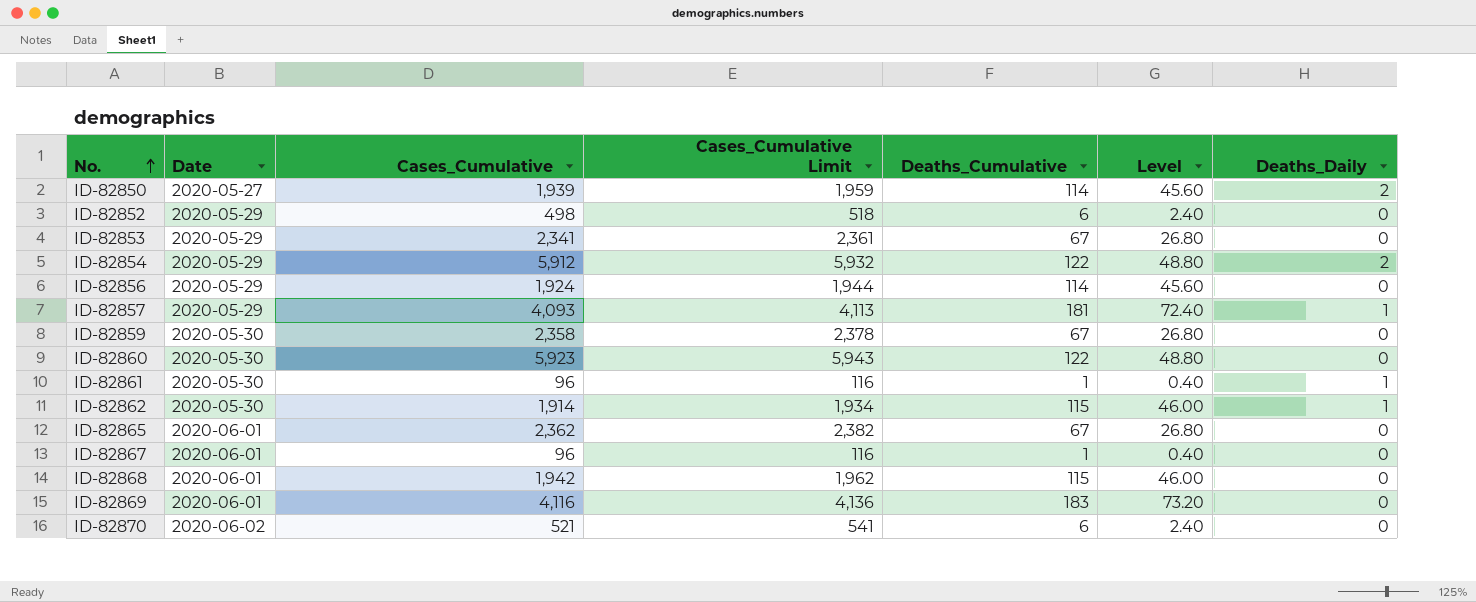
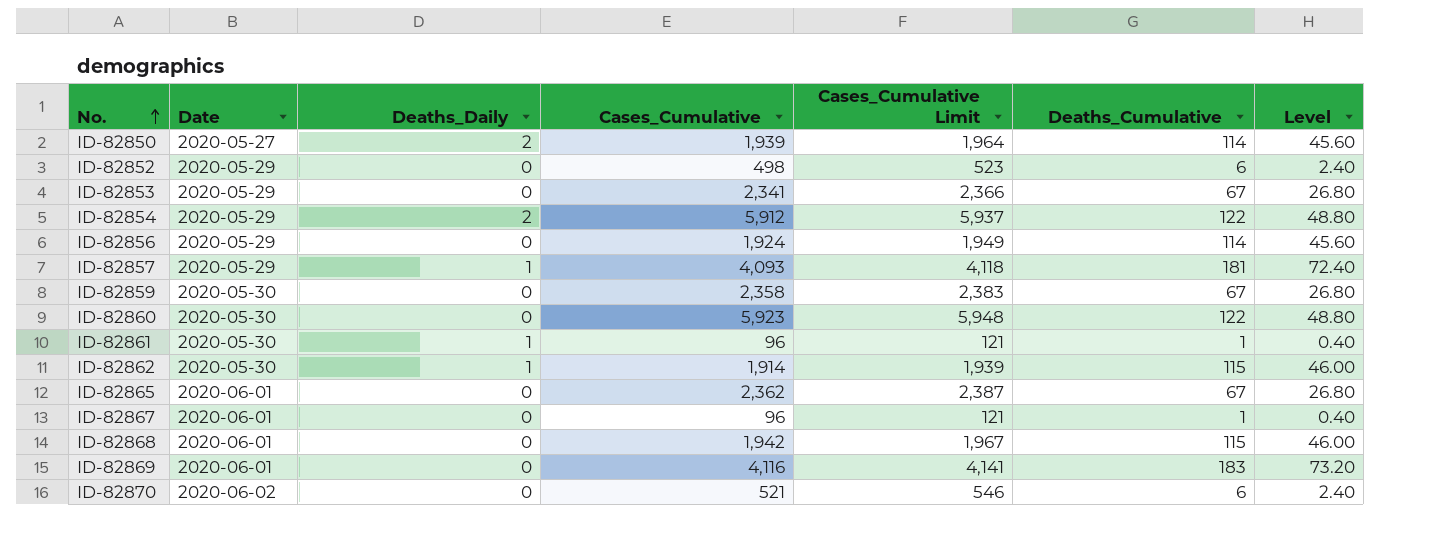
column Deaths_Daily | position: 7 -> 3
column Cases_Cumulative Limit | formula: [Cases_Cumulative] + 20 -> [Cases_Cumulative] + 25

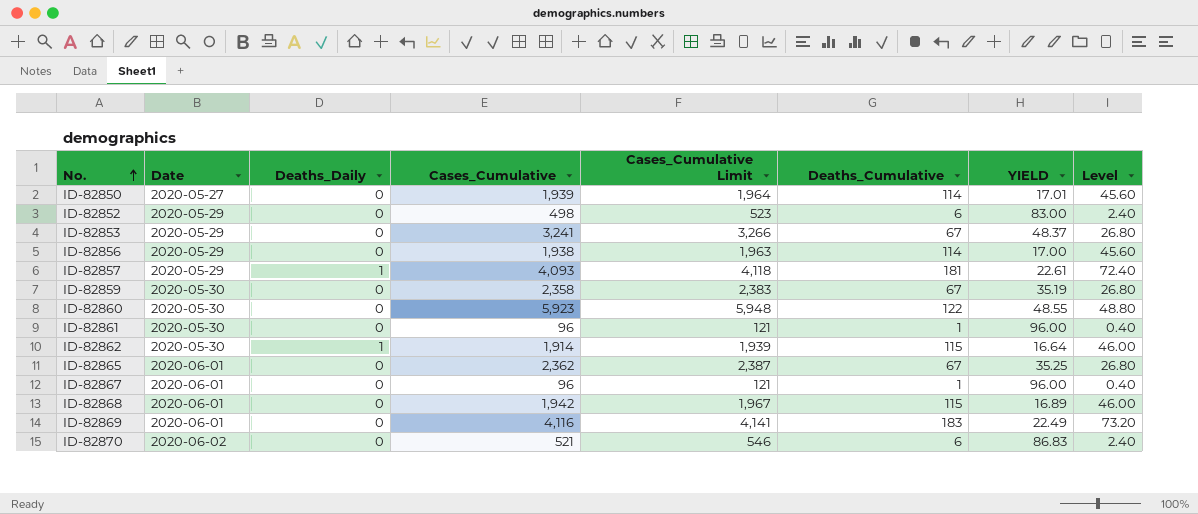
column YIELD | formula: none -> [Cases_Cumulative] / [Deaths_Cumulative]
row ID-82854: 2020-05-29 | 2 | 5,912 | 5,937 | 122 | 48.80 -> none
ID-82850 | Deaths_Daily: 2 -> 0
ID-82853 | Cases_Cumulative: 2,341 -> 3,241
ID-82853 | Cases_Cumulative Limit: 2,366 -> 3,266
ID-82856 | Cases_Cumulative: 1,924 -> 1,938
ID-82856 | Cases_Cumulative Limit: 1,949 -> 1,963
ID-82861 | Deaths_Daily: 1 -> 0

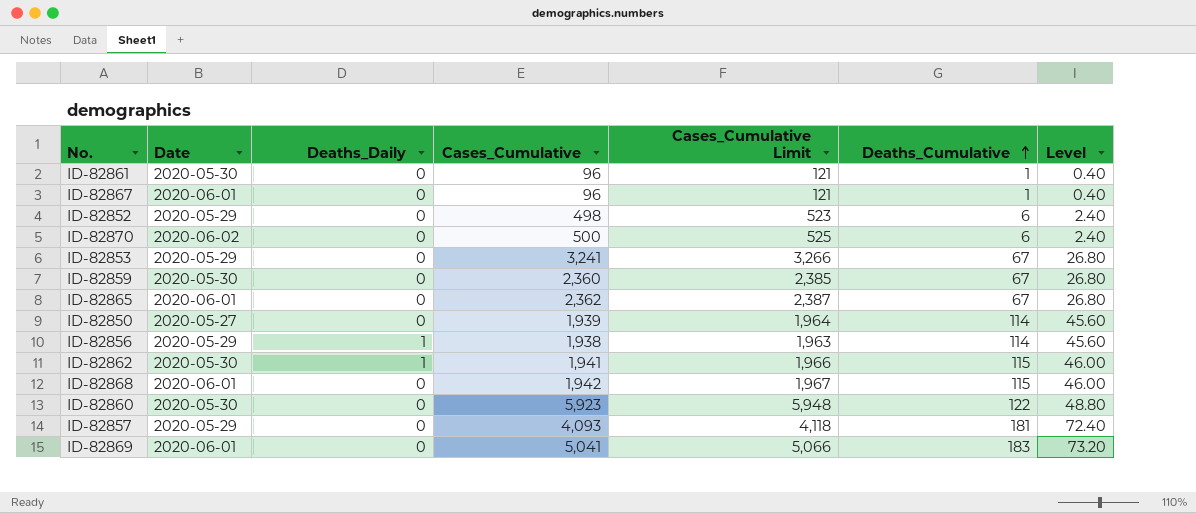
row order: No. ascending -> Deaths_Cumulative ascending
column YIELD | formula: [Cases_Cumulative] / [Deaths_Cumulative] -> none
ID-82870 | Cases_Cumulative: 521 -> 500
ID-82870 | Cases_Cumulative Limit: 546 -> 525
ID-82859 | Cases_Cumulative: 2,358 -> 2,360
ID-82859 | Cases_Cumulative Limit: 2,383 -> 2,385
ID-82856 | Deaths_Daily: 0 -> 1
ID-82862 | Cases_Cumulative: 1,914 -> 1,941
ID-82862 | Cases_Cumulative Limit: 1,939 -> 1,966
ID-82857 | Deaths_Daily: 1 -> 0
ID-82869 | Cases_Cumulative: 4,116 -> 5,041
ID-82869 | Cases_Cumulative Limit: 4,141 -> 5,066

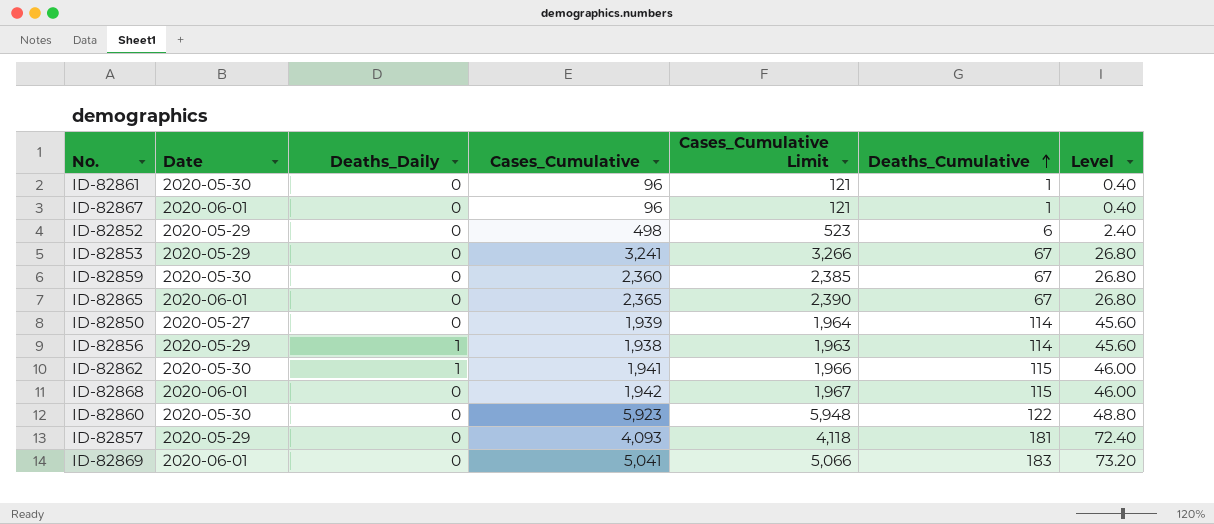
row ID-82870: 2020-06-02 | 0 | 500 | 525 | 6 | 2.40 -> none
ID-82865 | Cases_Cumulative: 2,362 -> 2,365
ID-82865 | Cases_Cumulative Limit: 2,387 -> 2,390

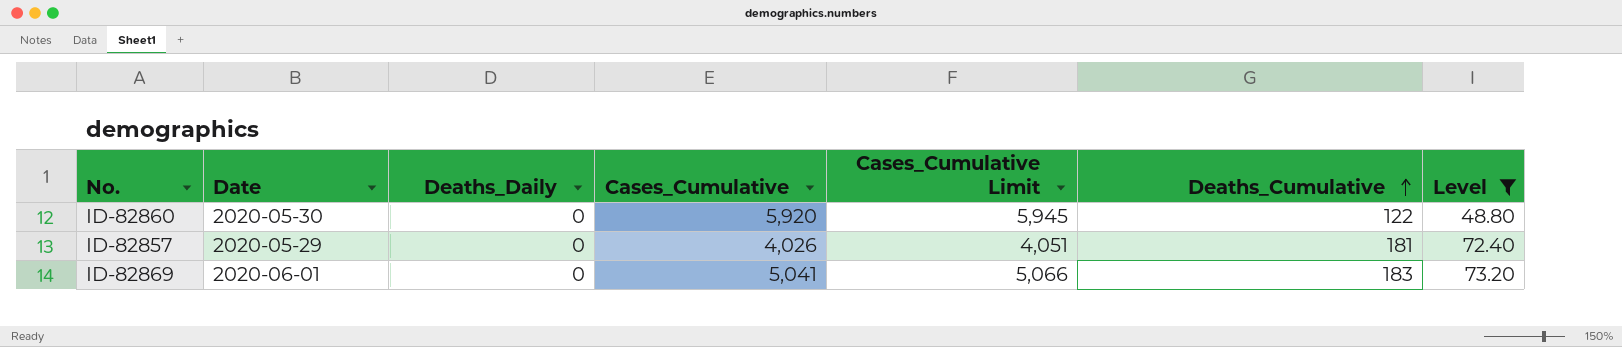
filter: none -> Level >= 48.80
ID-82860 | Cases_Cumulative: 5,923 -> 5,920
ID-82860 | Cases_Cumulative Limit: 5,948 -> 5,945
ID-82857 | Cases_Cumulative: 4,093 -> 4,026
ID-82857 | Cases_Cumulative Limit: 4,118 -> 4,051

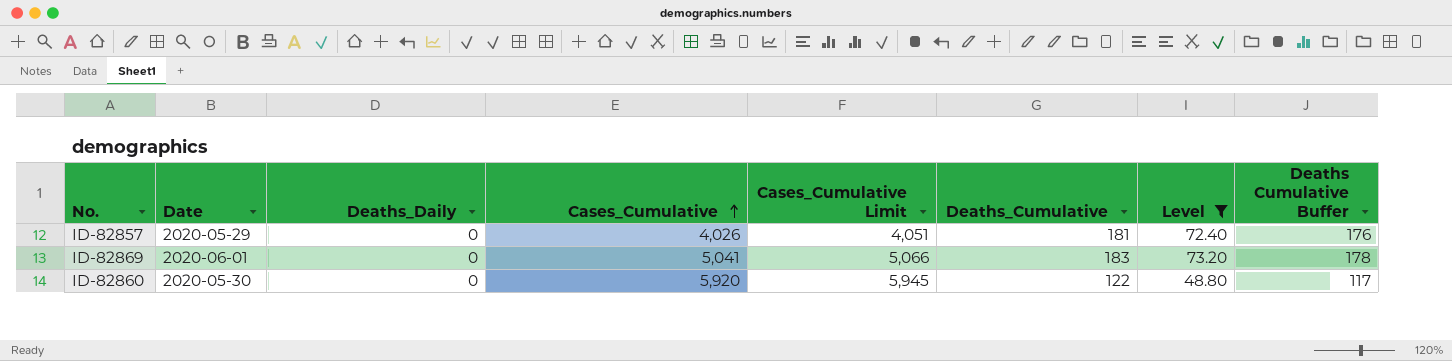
row order: Deaths_Cumulative ascending -> Cases_Cumulative ascending
column Deaths Cumulative Buffer | formula: none -> [Deaths_Cumulative] - 5

